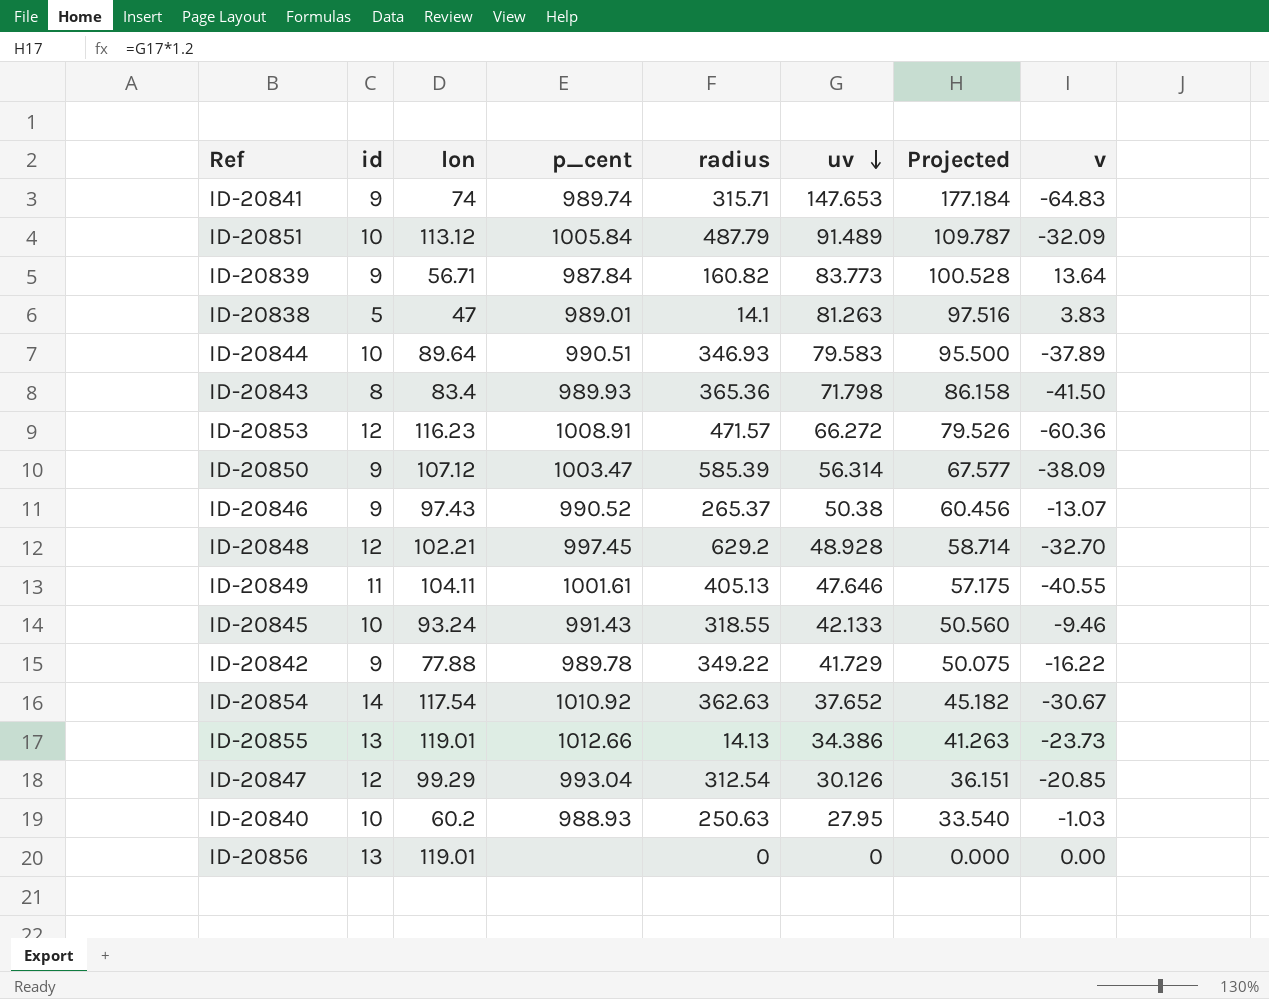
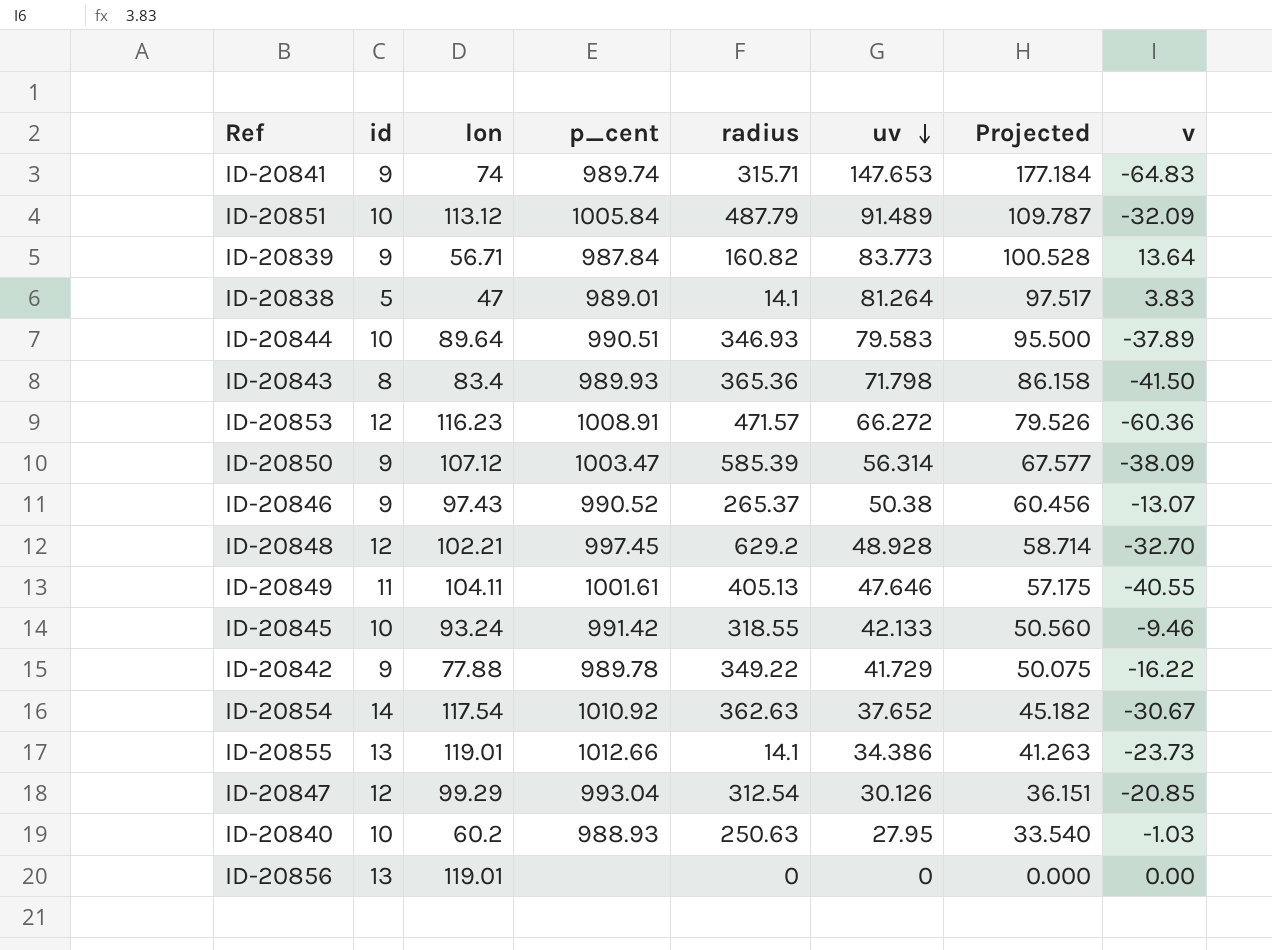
ID-20838 | uv: 81.263 -> 81.264
ID-20838 | Projected: 97.516 -> 97.517
ID-20845 | p_cent: 991.43 -> 991.42
ID-20855 | radius: 14.13 -> 14.1

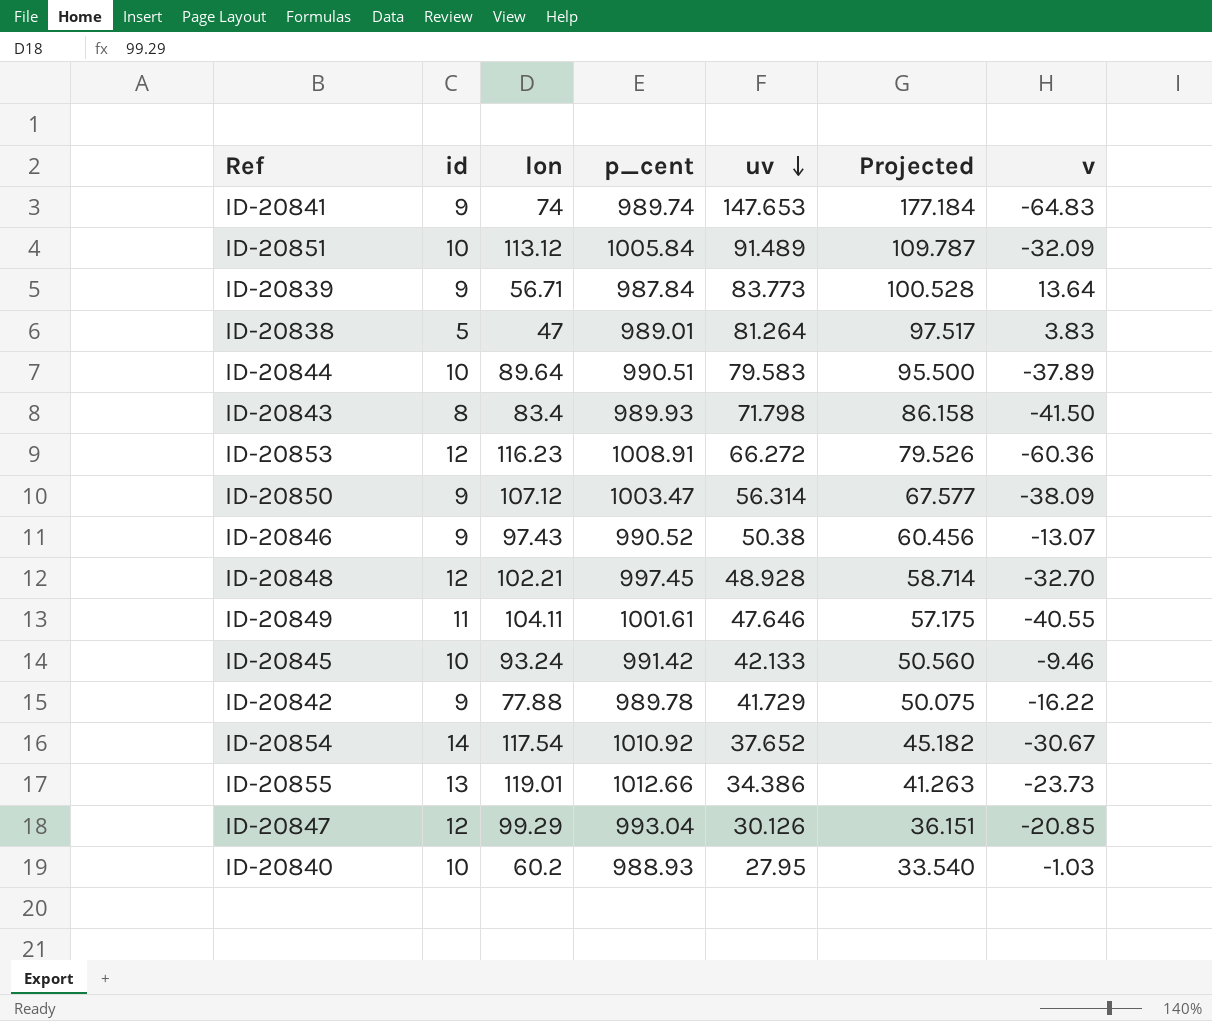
column radius | position: 5 -> none
row ID-20856: 13 | 119.01 | none | 0 | 0 | 0.000 | 0.00 -> none

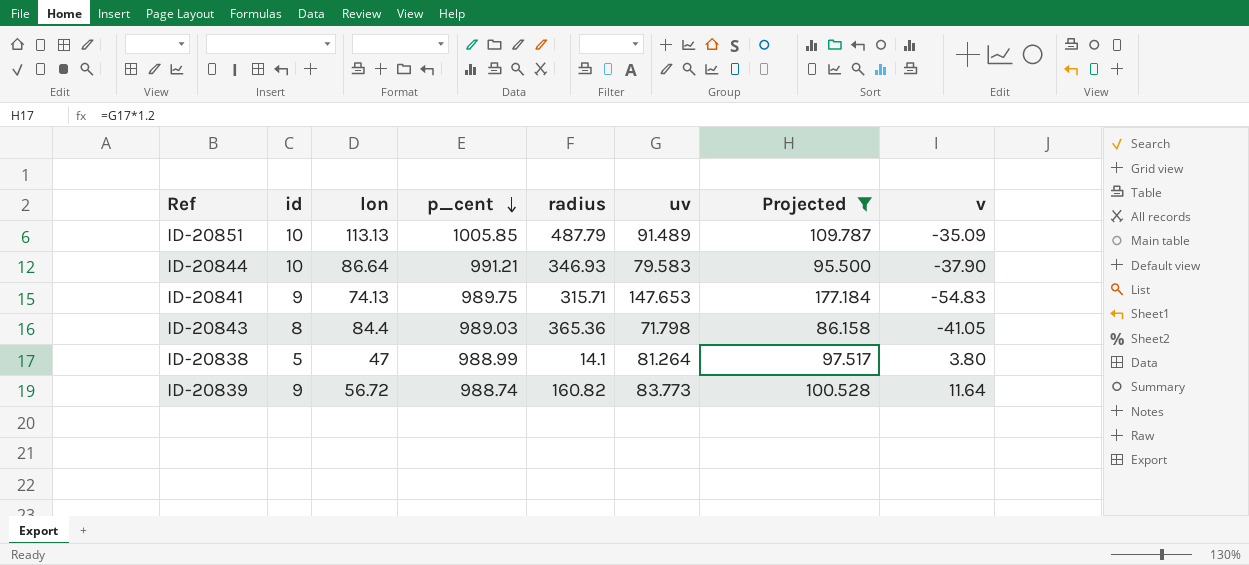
filter: none -> Projected >= 86.158
row order: uv descending -> p_cent descending
column radius | position: none -> 5
ID-20851 | lon: 113.12 -> 113.13
ID-20851 | p_cent: 1005.84 -> 1005.85
ID-20851 | v: -32.09 -> -35.09
ID-20844 | lon: 89.64 -> 86.64
ID-20844 | p_cent: 990.51 -> 991.21
ID-20844 | v: -37.89 -> -37.90
ID-20841 | lon: 74 -> 74.13
ID-20841 | p_cent: 989.74 -> 989.75
ID-20841 | v: -64.83 -> -54.83
ID-20843 | lon: 83.4 -> 84.4
ID-20843 | p_cent: 989.93 -> 989.03
ID-20843 | v: -41.50 -> -41.05
ID-20838 | p_cent: 989.01 -> 988.99
ID-20838 | v: 3.83 -> 3.80
ID-20839 | lon: 56.71 -> 56.72
ID-20839 | p_cent: 987.84 -> 988.74
ID-20839 | v: 13.64 -> 11.64

